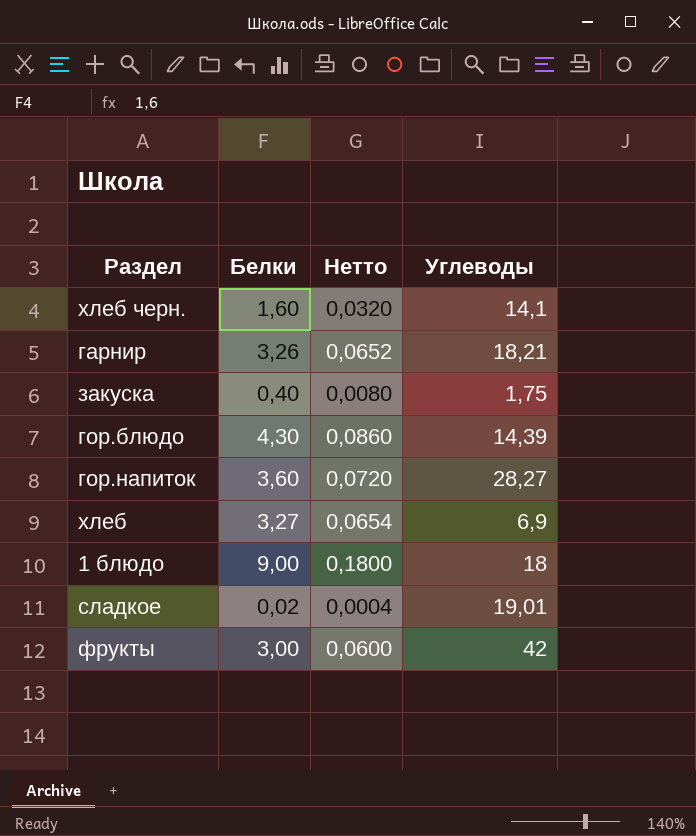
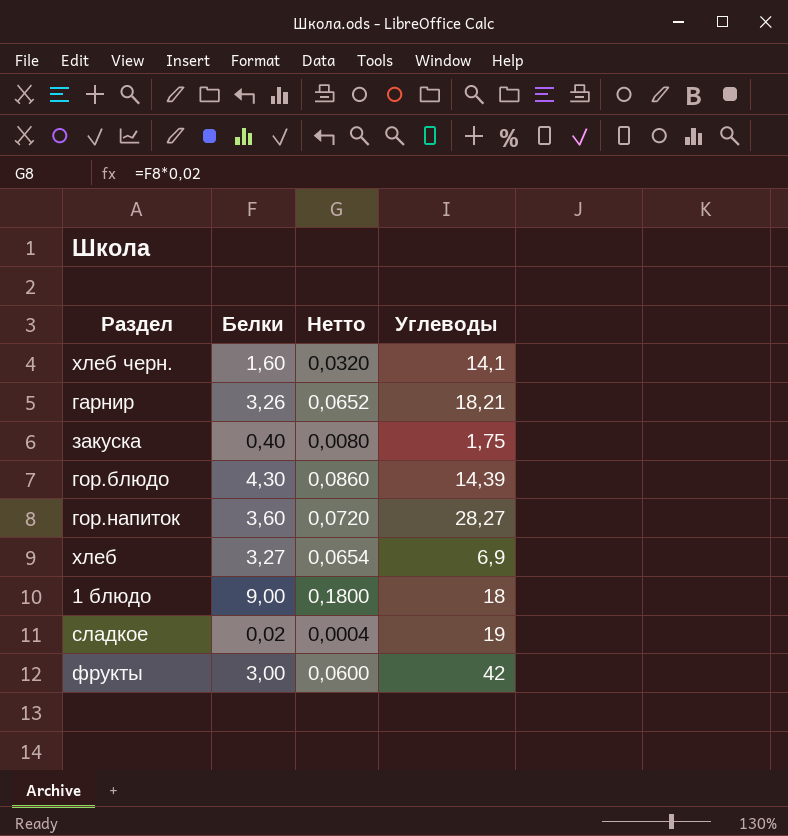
сладкое | Углеводы: 19,01 -> 19

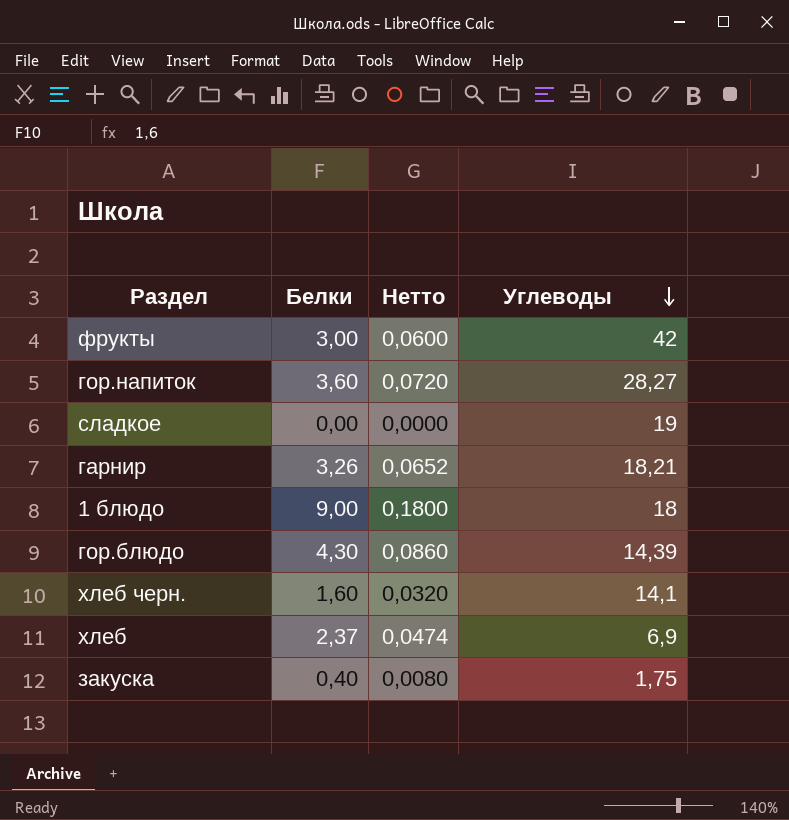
row order: none -> Углеводы descending
сладкое | Белки: 0,02 -> 0,00
сладкое | Нетто: 0,0004 -> 0,0000
хлеб | Белки: 3,27 -> 2,37
хлеб | Нетто: 0,0654 -> 0,0474

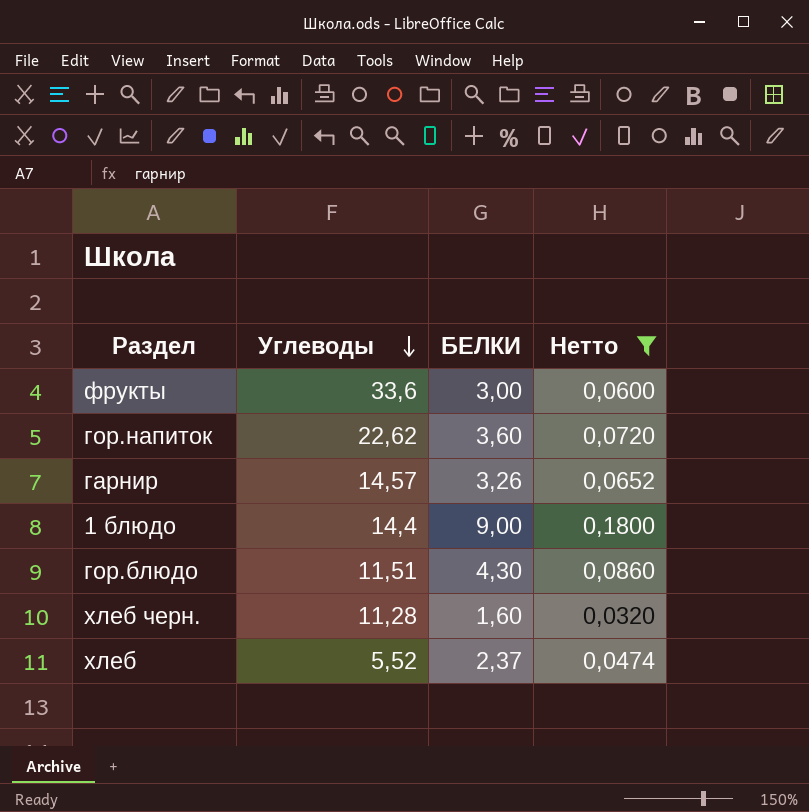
filter: none -> Нетто >= 0,0320
column Углеводы | position: 4 -> 2
column name: Белки -> БЕЛКИ
фрукты | Углеводы: 42 -> 33,6
гор.напиток | Углеводы: 28,27 -> 22,62
гарнир | Углеводы: 18,21 -> 14,57
1 блюдо | Углеводы: 18 -> 14,4
гор.блюдо | Углеводы: 14,39 -> 11,51
хлеб черн. | Углеводы: 14,1 -> 11,28
хлеб | Углеводы: 6,9 -> 5,52

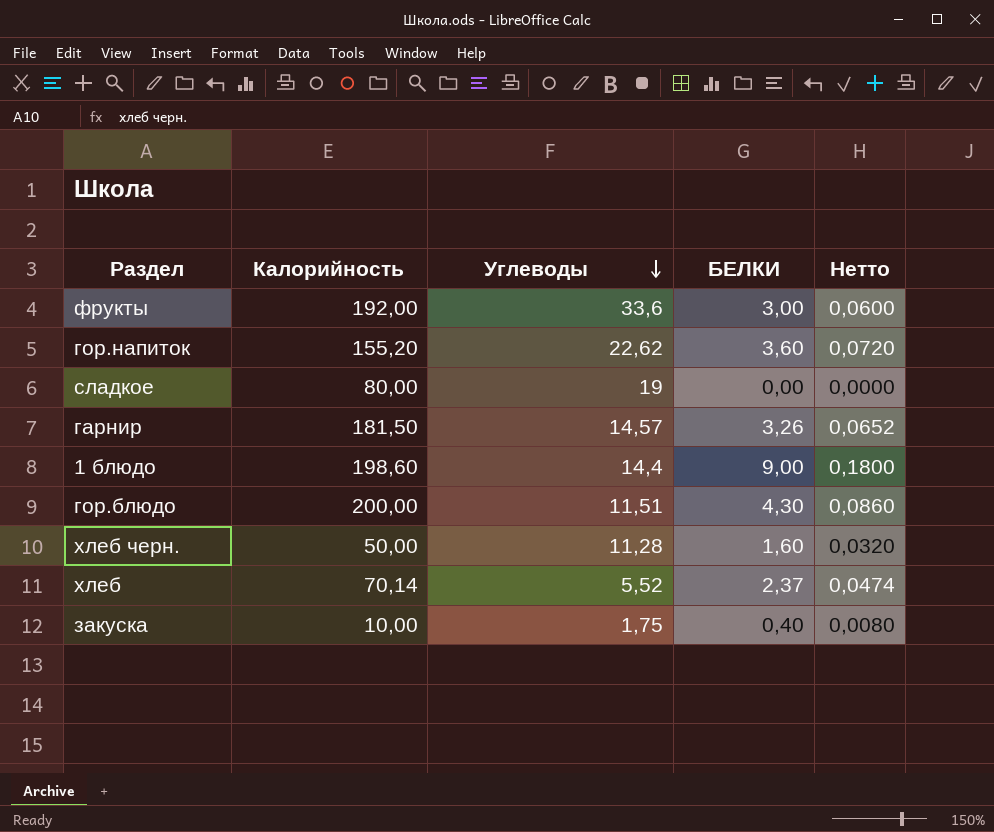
filter: Нетто >= 0,0320 -> none
column Калорийность | position: none -> 2

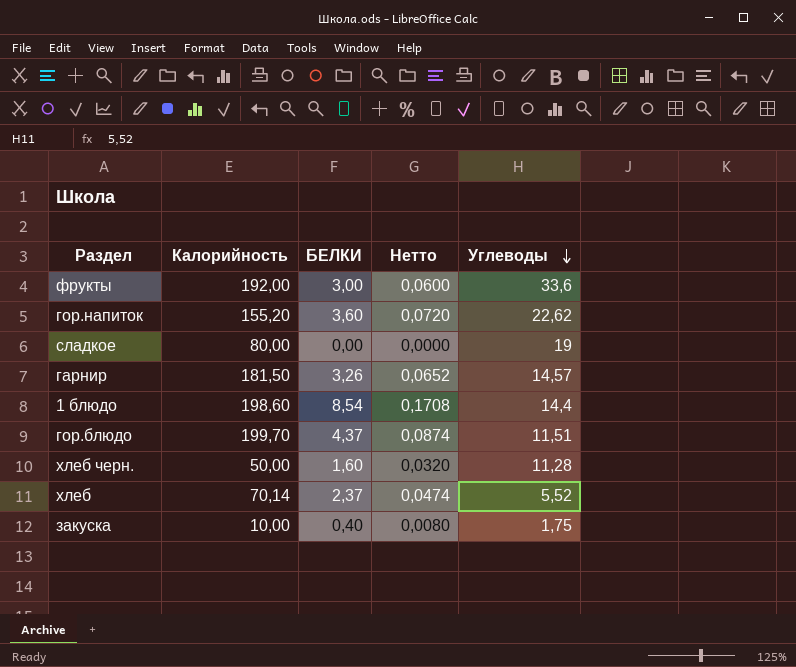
column Углеводы | position: 3 -> 5
1 блюдо | БЕЛКИ: 9,00 -> 8,54
1 блюдо | Нетто: 0,1800 -> 0,1708
гор.блюдо | Калорийность: 200,00 -> 199,70
гор.блюдо | БЕЛКИ: 4,30 -> 4,37
гор.блюдо | Нетто: 0,0860 -> 0,0874

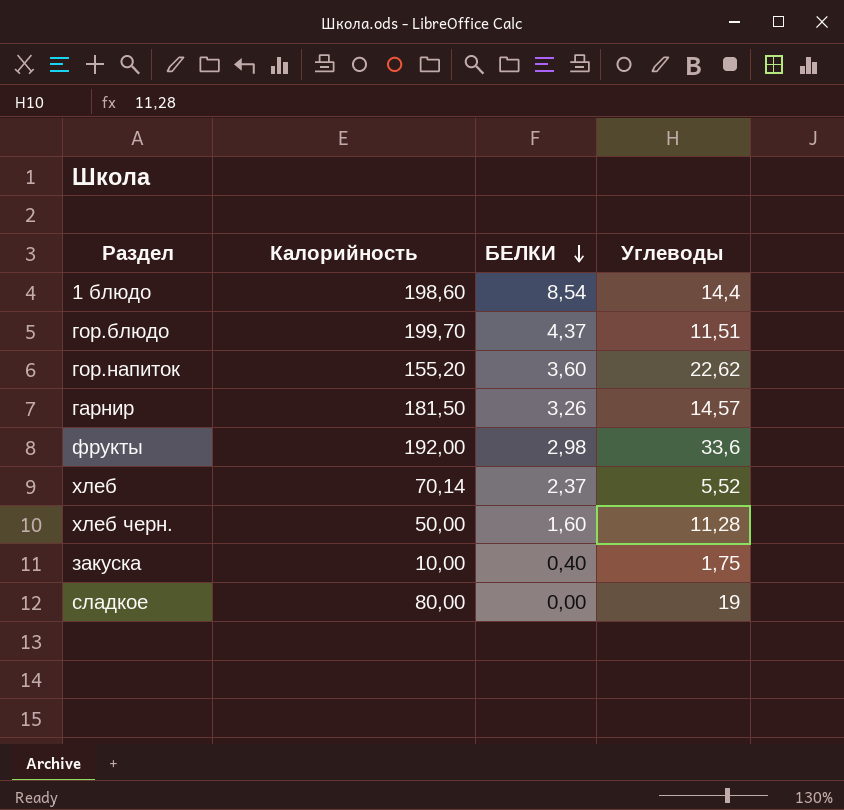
row order: Углеводы descending -> БЕЛКИ descending
column Нетто | formula: [БЕЛКИ] * 0,02 -> none
фрукты | БЕЛКИ: 3,00 -> 2,98

